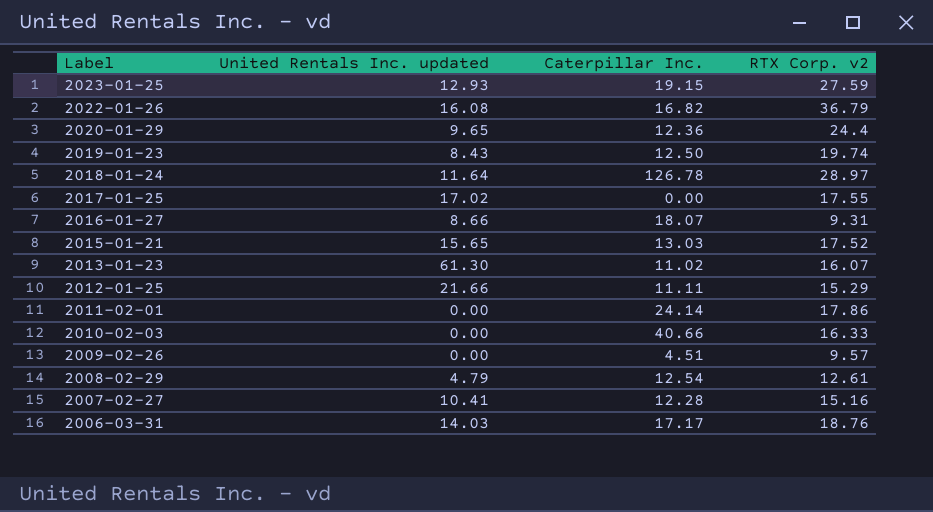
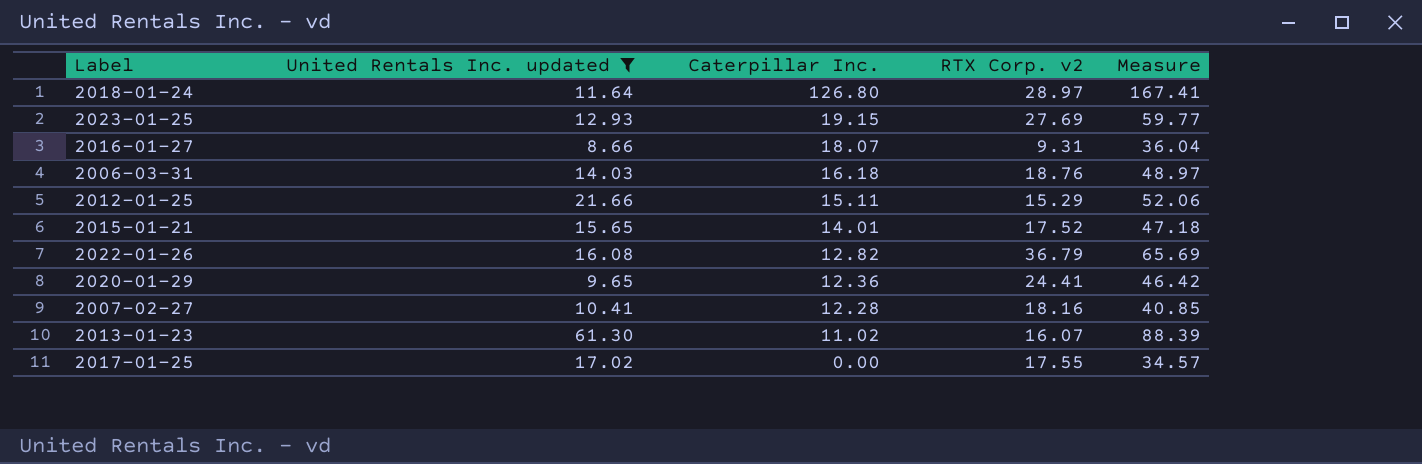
filter: none -> United Rentals Inc. updated >= 8.66
row order: Label descending -> Caterpillar Inc. descending
column Measure | formula: none -> [United Rentals Inc. updated] + [Caterpillar Inc.] + [RTX Corp. v2]
2018-01-24 | Caterpillar Inc.: 126.78 -> 126.80
2023-01-25 | RTX Corp. v2: 27.59 -> 27.69
2006-03-31 | Caterpillar Inc.: 17.17 -> 16.18
2012-01-25 | Caterpillar Inc.: 11.11 -> 15.11
2015-01-21 | Caterpillar Inc.: 13.03 -> 14.01
2022-01-26 | Caterpillar Inc.: 16.82 -> 12.82
2020-01-29 | RTX Corp. v2: 24.4 -> 24.41
2007-02-27 | RTX Corp. v2: 15.16 -> 18.16

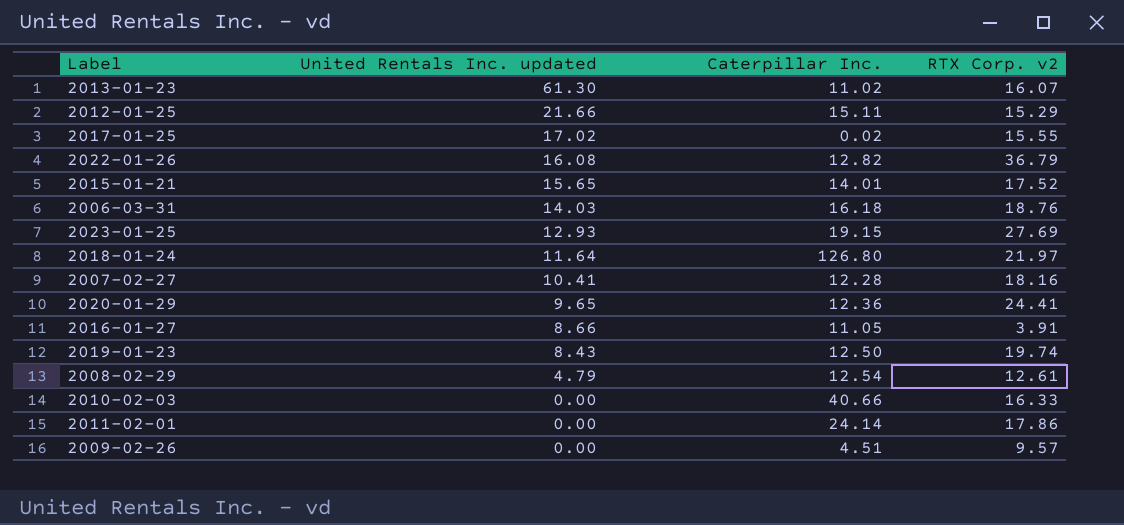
filter: United Rentals Inc. updated >= 8.66 -> none
row order: Caterpillar Inc. descending -> United Rentals Inc. updated descending
column Measure | formula: [United Rentals Inc. updated] + [Caterpillar Inc.] + [RTX Corp. v2] -> none
2017-01-25 | Caterpillar Inc.: 0.00 -> 0.02
2017-01-25 | RTX Corp. v2: 17.55 -> 15.55
2018-01-24 | RTX Corp. v2: 28.97 -> 21.97
2016-01-27 | Caterpillar Inc.: 18.07 -> 11.05
2016-01-27 | RTX Corp. v2: 9.31 -> 3.91

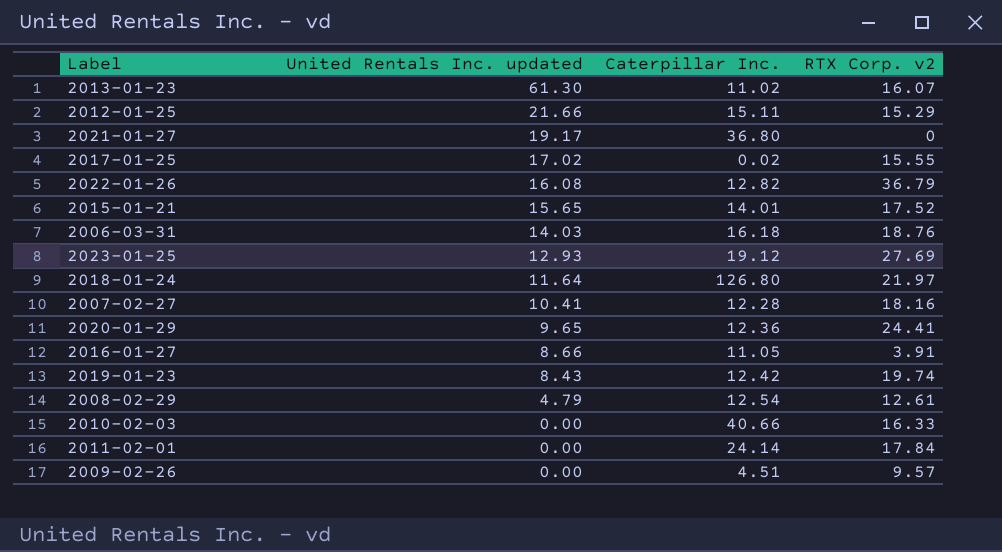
row 2021-01-27: none -> 19.17 | 36.80 | 0
2023-01-25 | Caterpillar Inc.: 19.15 -> 19.12
2019-01-23 | Caterpillar Inc.: 12.50 -> 12.42
2011-02-01 | RTX Corp. v2: 17.86 -> 17.84

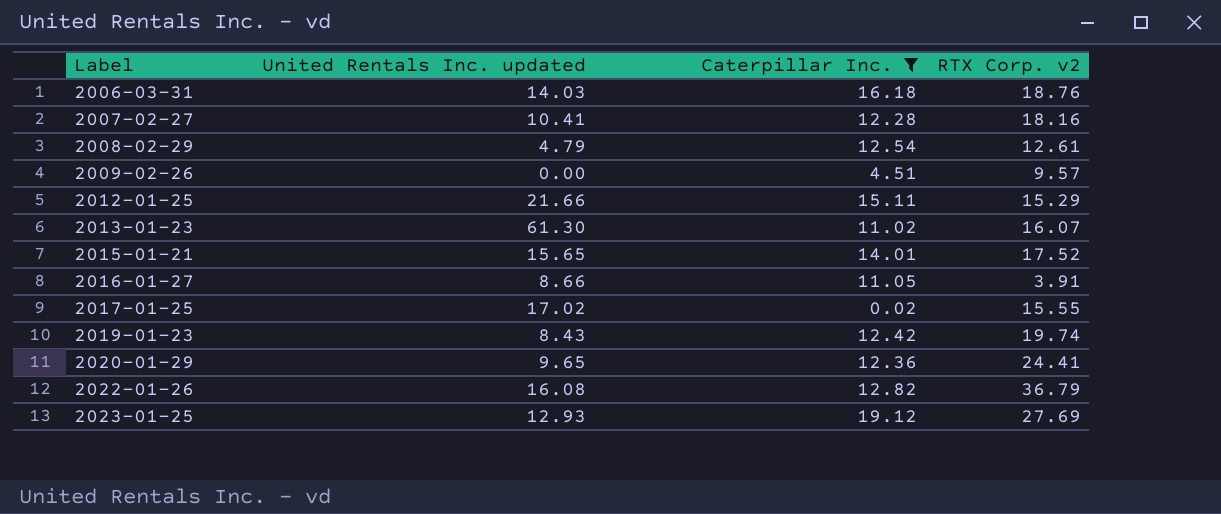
filter: none -> Caterpillar Inc. <= 19.12
row order: United Rentals Inc. updated descending -> Label ascending

